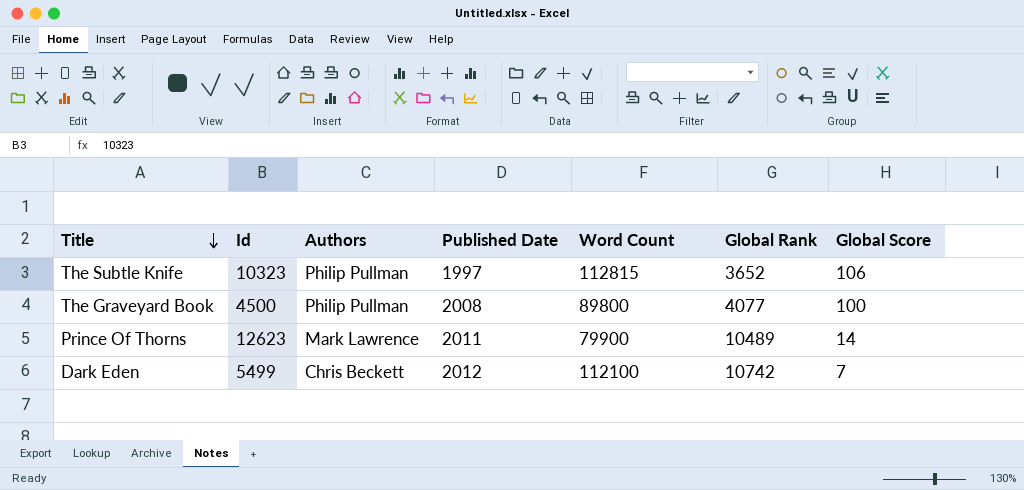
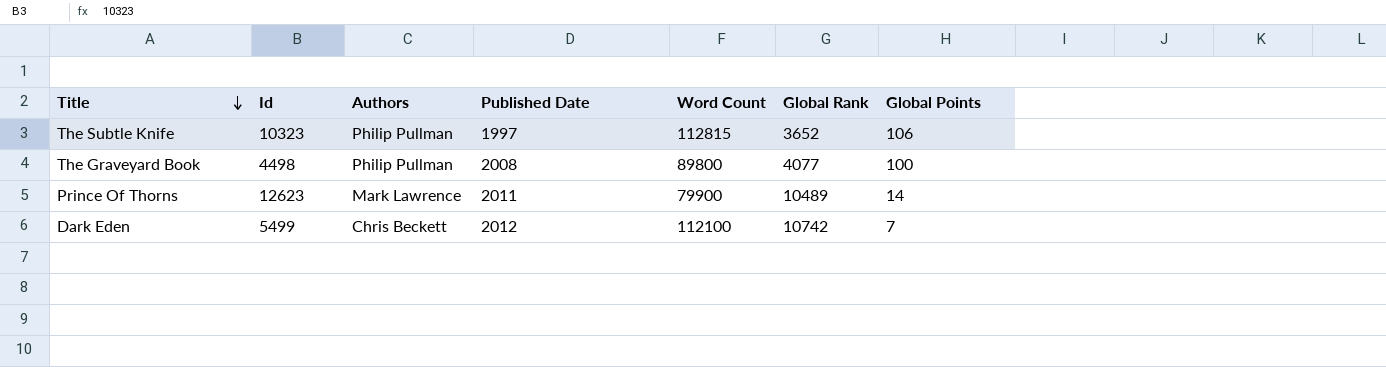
column name: Global Score -> Global Points
The Graveyard Book | Id: 4500 -> 4498

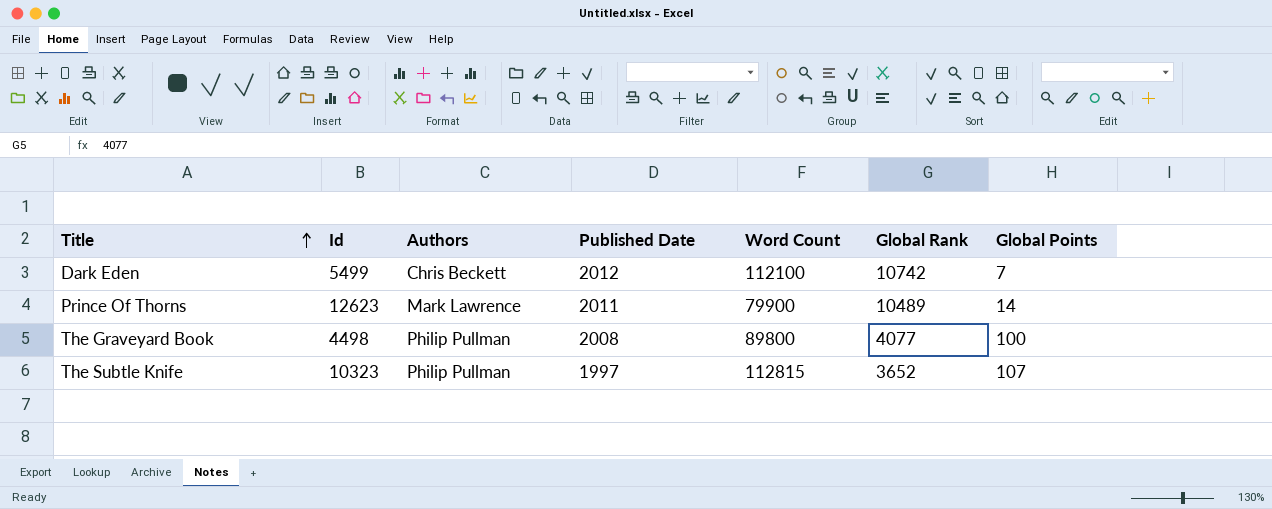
row order: Title descending -> Title ascending
The Subtle Knife | Global Points: 106 -> 107

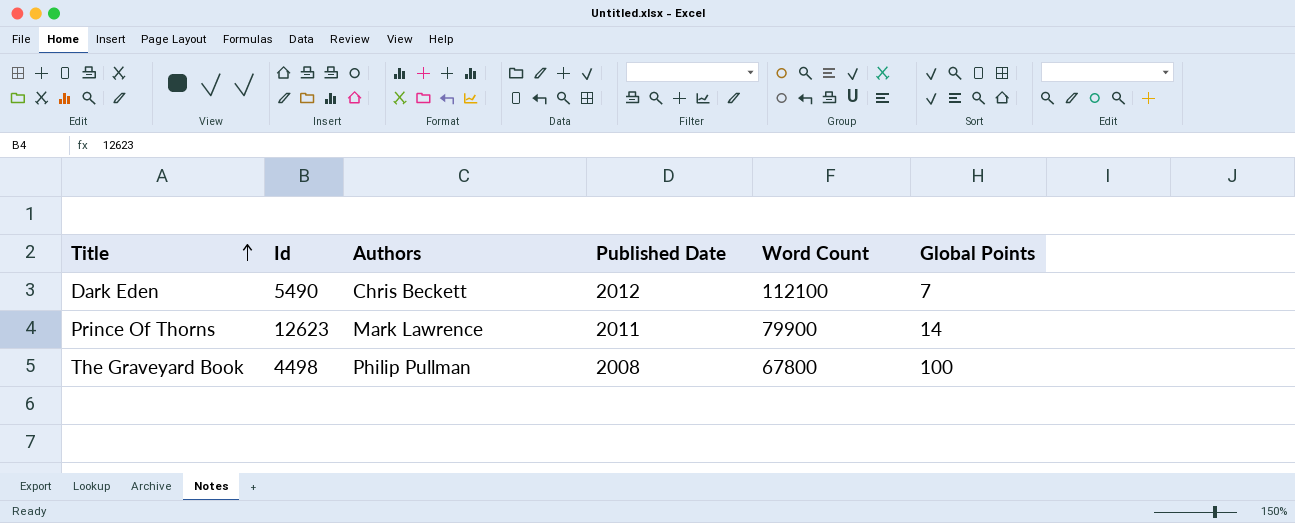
column Global Rank | position: 6 -> none
row The Subtle Knife: 10323 | Philip Pullman | 1997 | 112815 | 3652 | 107 -> none
Dark Eden | Id: 5499 -> 5490
The Graveyard Book | Word Count: 89800 -> 67800

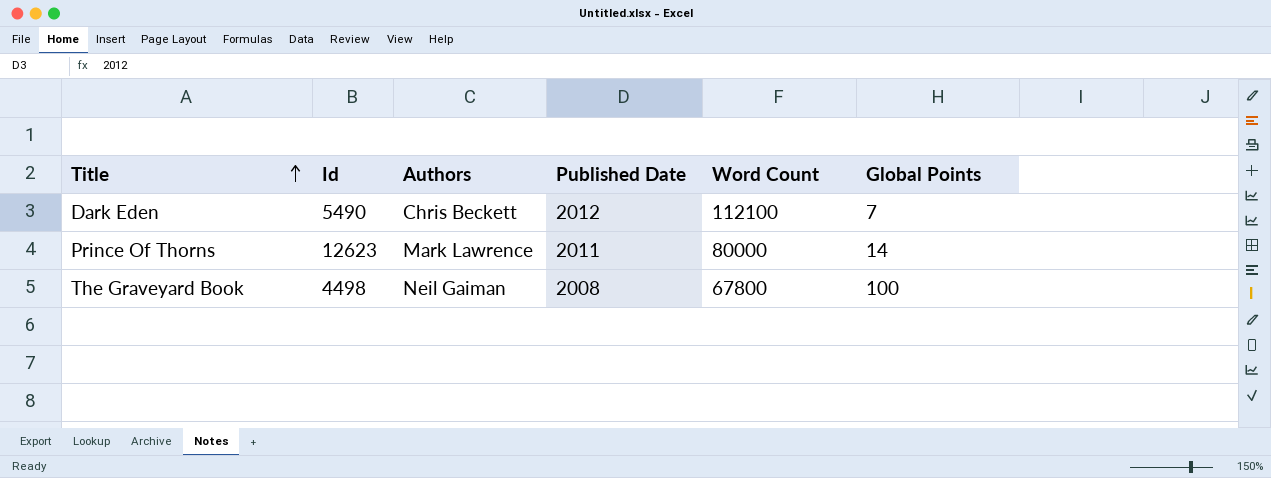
Prince Of Thorns | Word Count: 79900 -> 80000
The Graveyard Book | Authors: Philip Pullman -> Neil Gaiman

